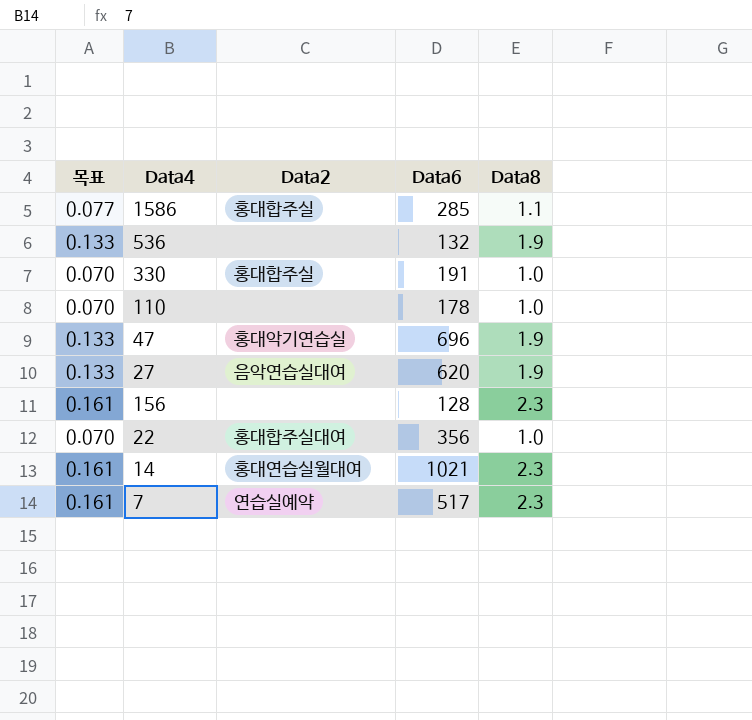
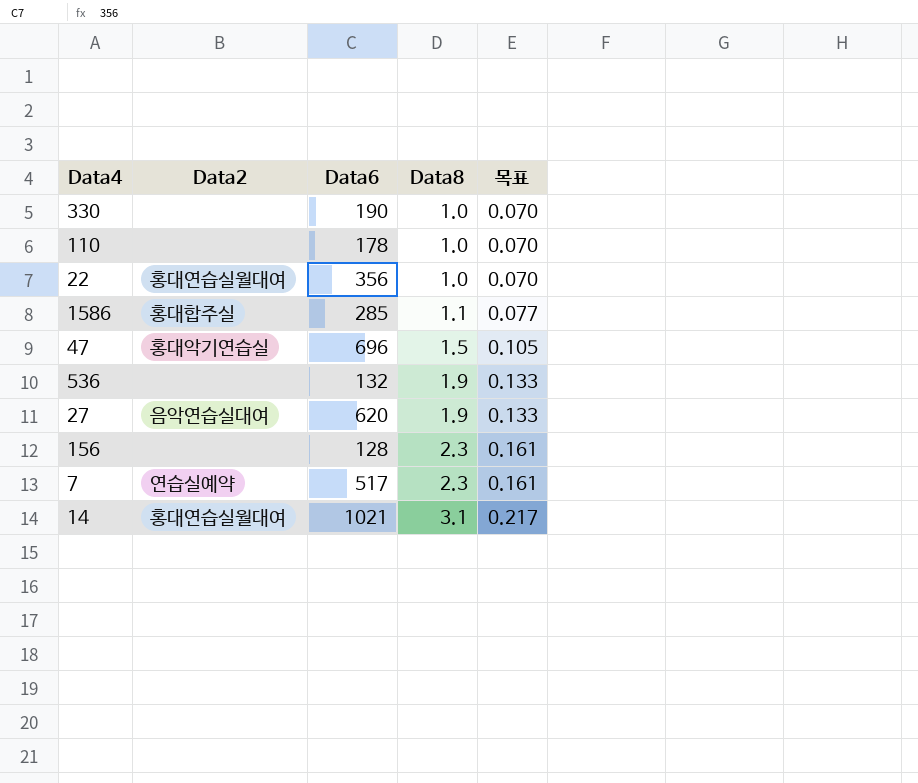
row order: none -> Data8 ascending
column 목표 | position: 1 -> 5
330 | Data2: 홍대합주실 -> none
330 | Data6: 191 -> 190
22 | Data2: 홍대합주실대여 -> 홍대연습실월대여
47 | Data8: 1.9 -> 1.5
47 | 목표: 0.133 -> 0.105
14 | Data8: 2.3 -> 3.1
14 | 목표: 0.161 -> 0.217

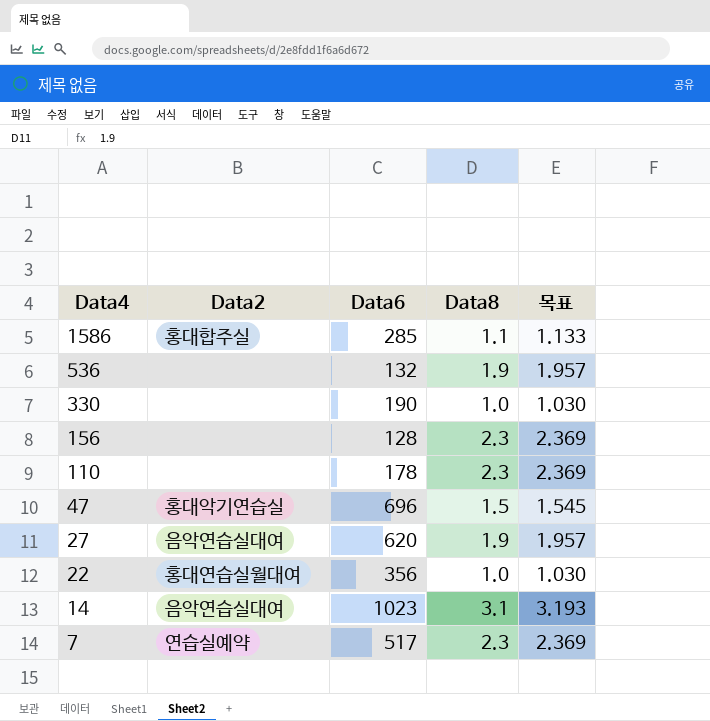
row order: Data8 ascending -> Data4 descending
column 목표 | formula: [Data8] * 0.07 -> [Data8] * 1.03
110 | Data8: 1.0 -> 2.3
14 | Data2: 홍대연습실월대여 -> 음악연습실대여
14 | Data6: 1021 -> 1023

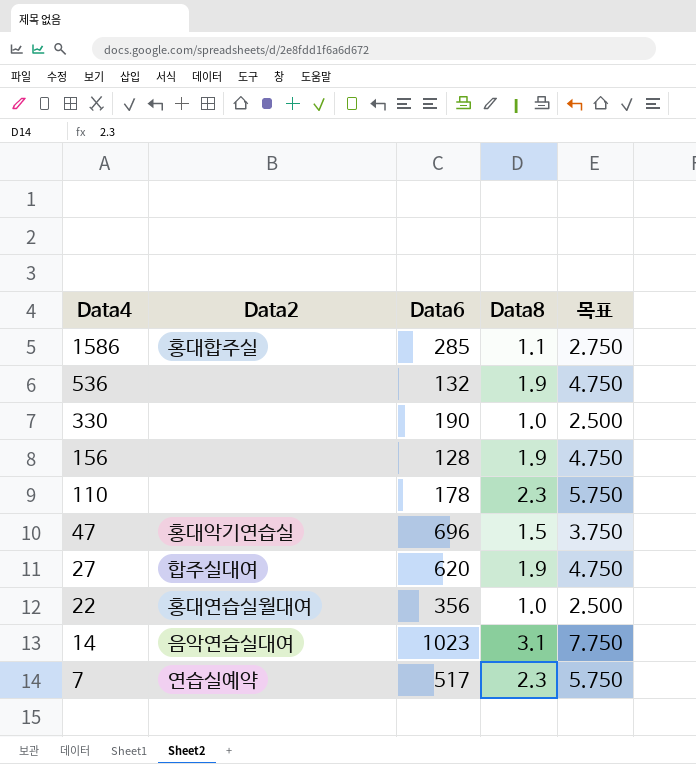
column 목표 | formula: [Data8] * 1.03 -> [Data8] * 2.5
156 | Data8: 2.3 -> 1.9
27 | Data2: 음악연습실대여 -> 합주실대여

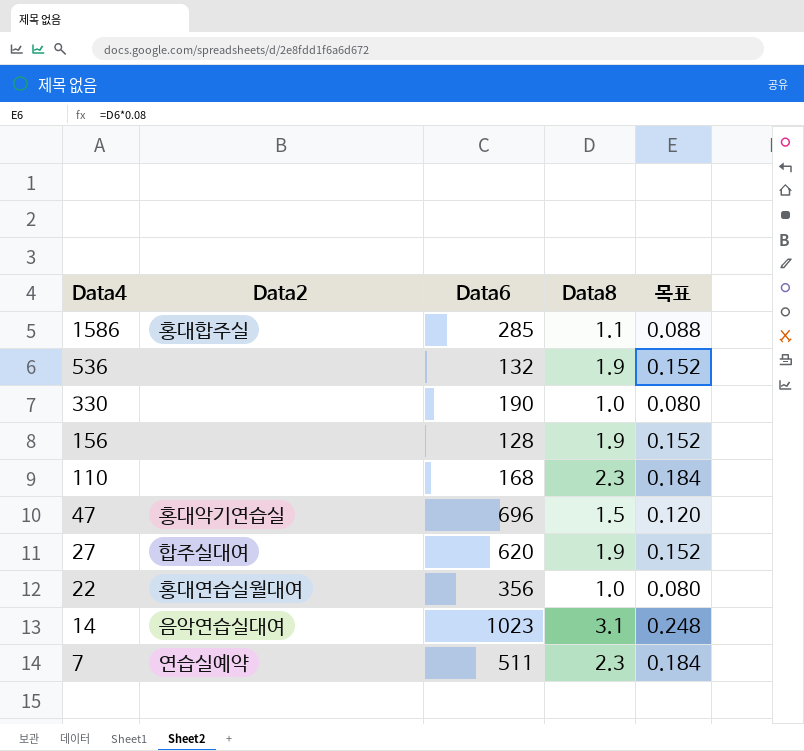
column 목표 | formula: [Data8] * 2.5 -> [Data8] * 0.08
110 | Data6: 178 -> 168
7 | Data6: 517 -> 511

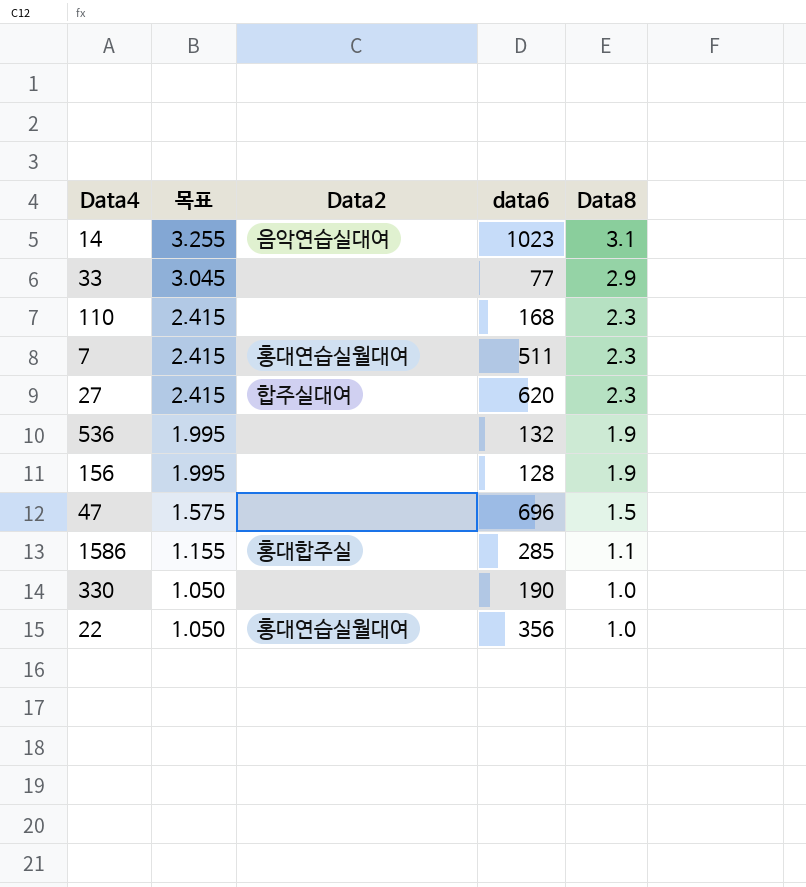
row order: Data4 descending -> 목표 descending
column 목표 | formula: [Data8] * 0.08 -> [Data8] * 1.05
column 목표 | position: 5 -> 2
column name: Data6 -> data6
row 33: none -> 3.045 | none | 77 | 2.9
7 | Data2: 연습실예약 -> 홍대연습실월대여
27 | Data8: 1.9 -> 2.3
47 | Data2: 홍대악기연습실 -> none

